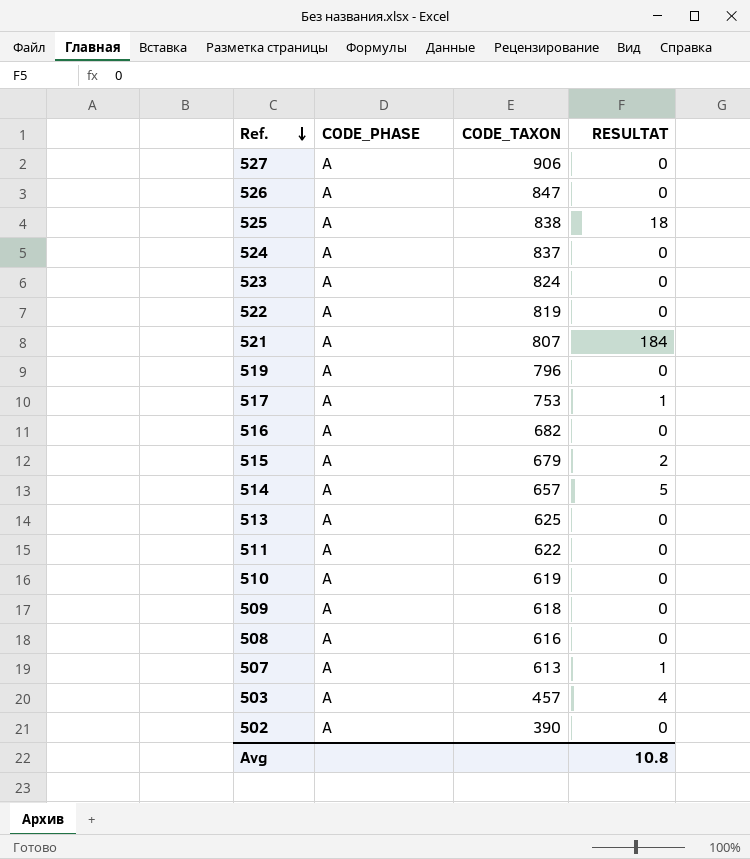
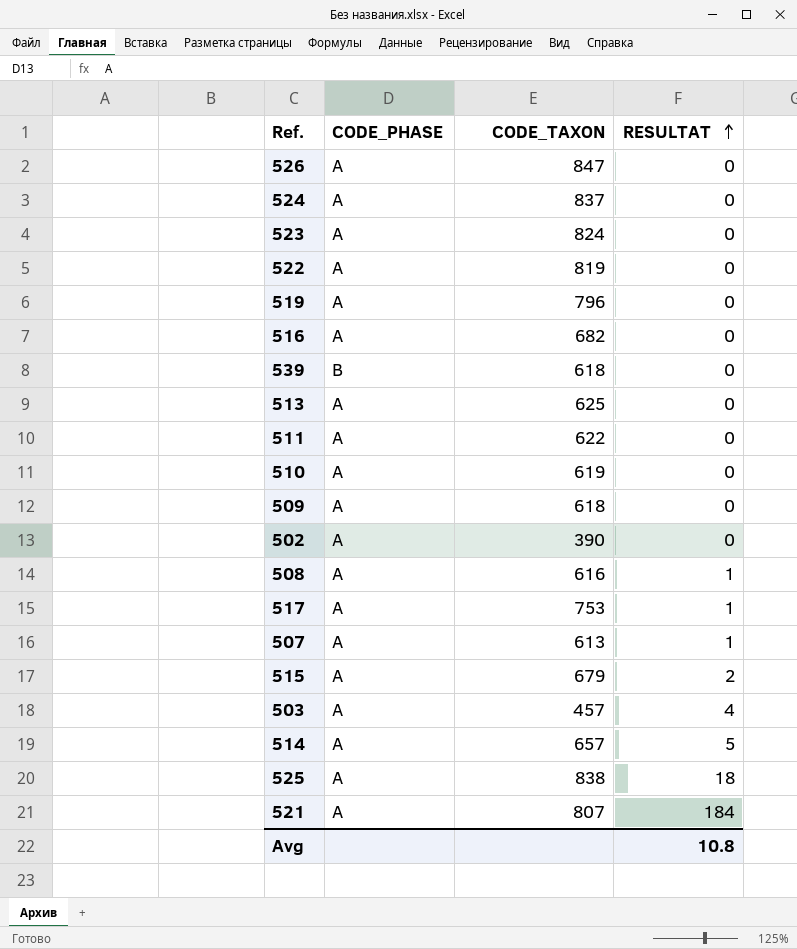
row order: Ref. descending -> RESULTAT ascending
row 527: A | 906 | 0 -> none
row 539: none -> B | 618 | 0
508 | RESULTAT: 0 -> 1

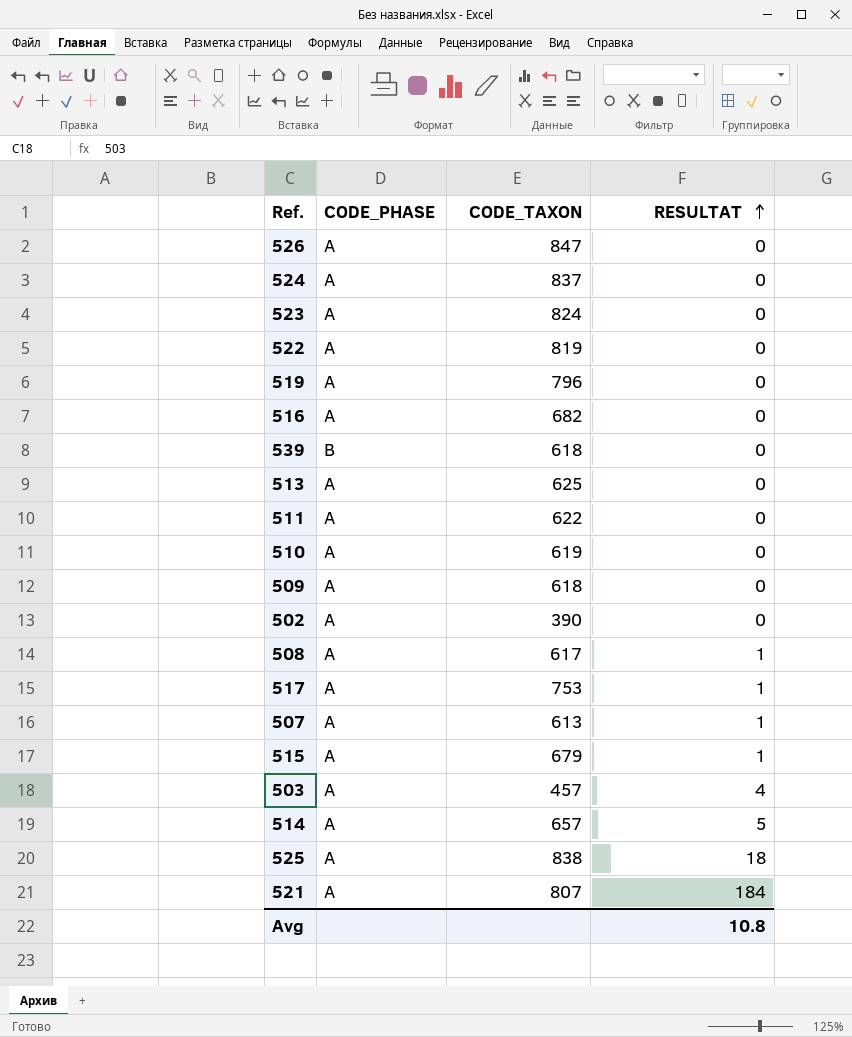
508 | CODE_TAXON: 616 -> 617
515 | RESULTAT: 2 -> 1

